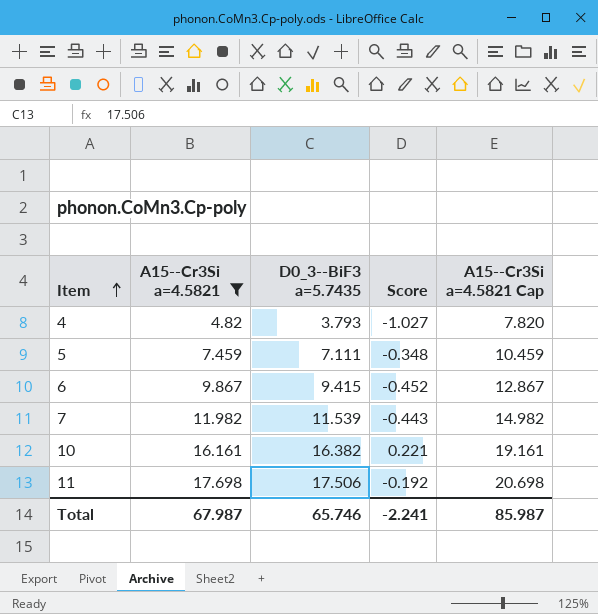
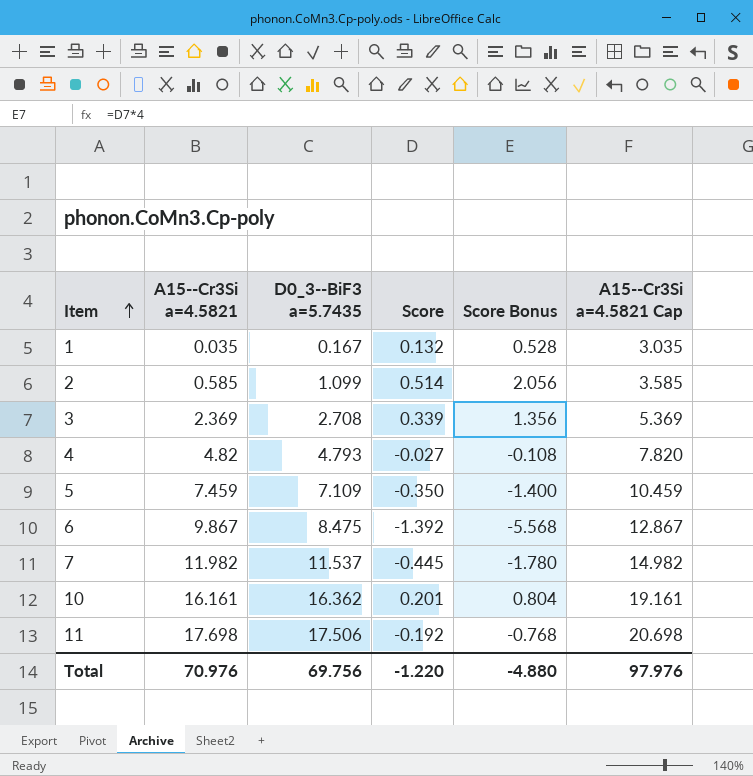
filter: A15--Cr3Si a=4.5821 >= 4.82 -> none
column Score Bonus | formula: none -> [Score] * 4
4 | D0_3--BiF3 a=5.7435: 3.793 -> 4.793
4 | Score: -1.027 -> -0.027
5 | D0_3--BiF3 a=5.7435: 7.111 -> 7.109
5 | Score: -0.348 -> -0.350
6 | D0_3--BiF3 a=5.7435: 9.415 -> 8.475
6 | Score: -0.452 -> -1.392
7 | D0_3--BiF3 a=5.7435: 11.539 -> 11.537
7 | Score: -0.443 -> -0.445
10 | D0_3--BiF3 a=5.7435: 16.382 -> 16.362
10 | Score: 0.221 -> 0.201
Total | A15--Cr3Si a=4.5821: 67.987 -> 70.976
Total | D0_3--BiF3 a=5.7435: 65.746 -> 69.756
Total | Score: -2.241 -> -1.220
Total | A15--Cr3Si a=4.5821 Cap: 85.987 -> 97.976

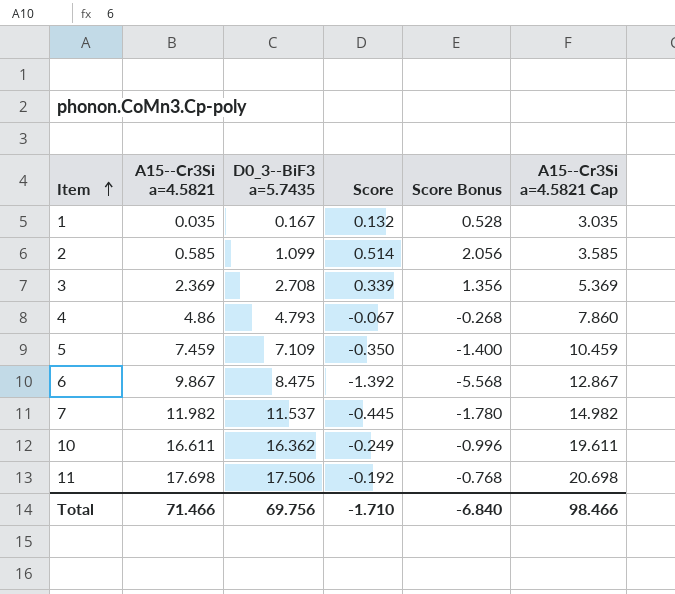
4 | A15--Cr3Si a=4.5821: 4.82 -> 4.86
4 | Score: -0.027 -> -0.067
4 | Score Bonus: -0.108 -> -0.268
4 | A15--Cr3Si a=4.5821 Cap: 7.820 -> 7.860
10 | A15--Cr3Si a=4.5821: 16.161 -> 16.611
10 | Score: 0.201 -> -0.249
10 | Score Bonus: 0.804 -> -0.996
10 | A15--Cr3Si a=4.5821 Cap: 19.161 -> 19.611
Total | A15--Cr3Si a=4.5821: 70.976 -> 71.466
Total | Score: -1.220 -> -1.710
Total | Score Bonus: -4.880 -> -6.840
Total | A15--Cr3Si a=4.5821 Cap: 97.976 -> 98.466

